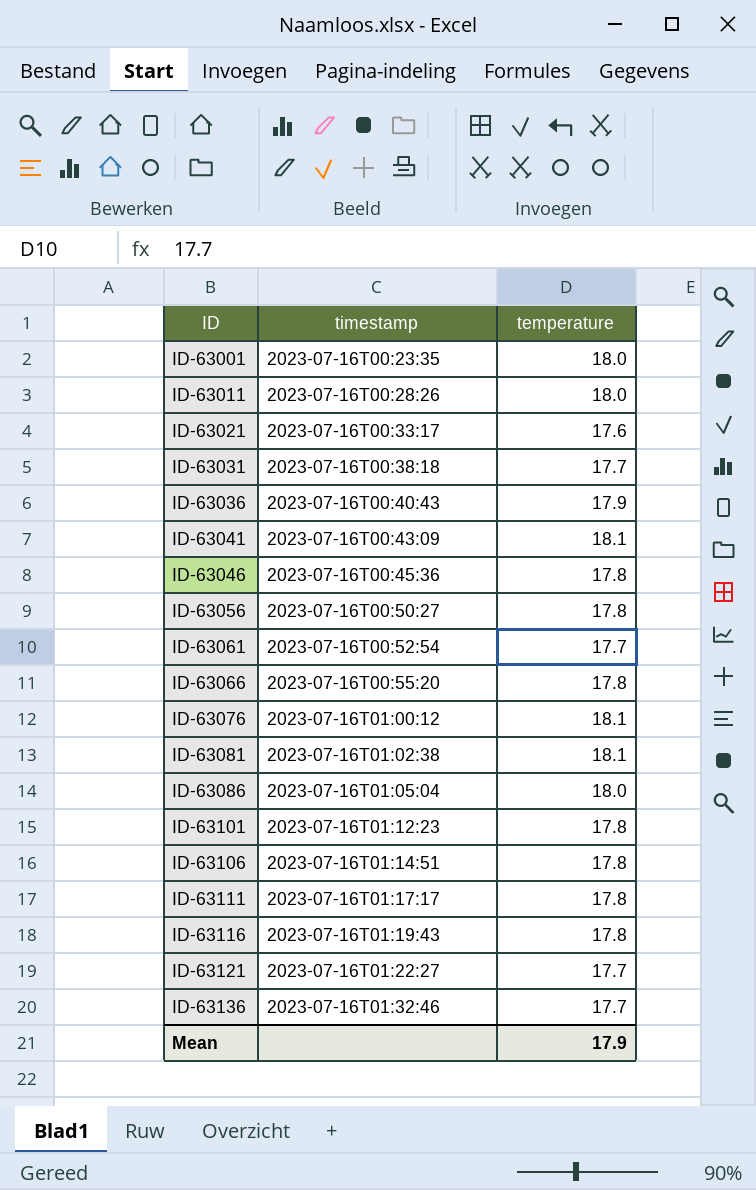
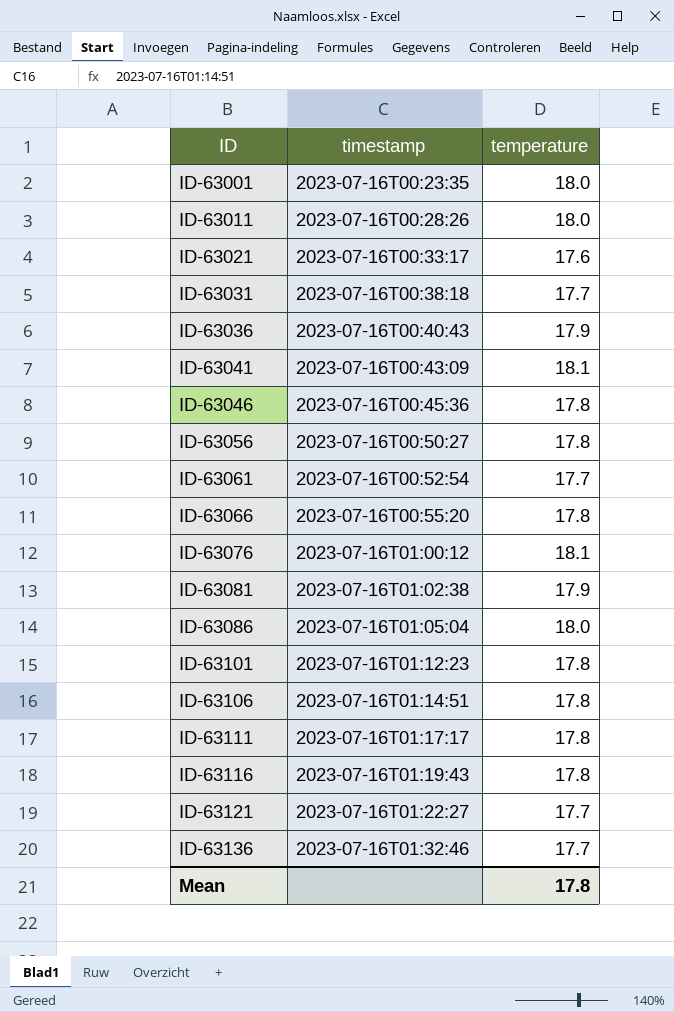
ID-63081 | temperature: 18.1 -> 17.9
Mean | temperature: 17.9 -> 17.8

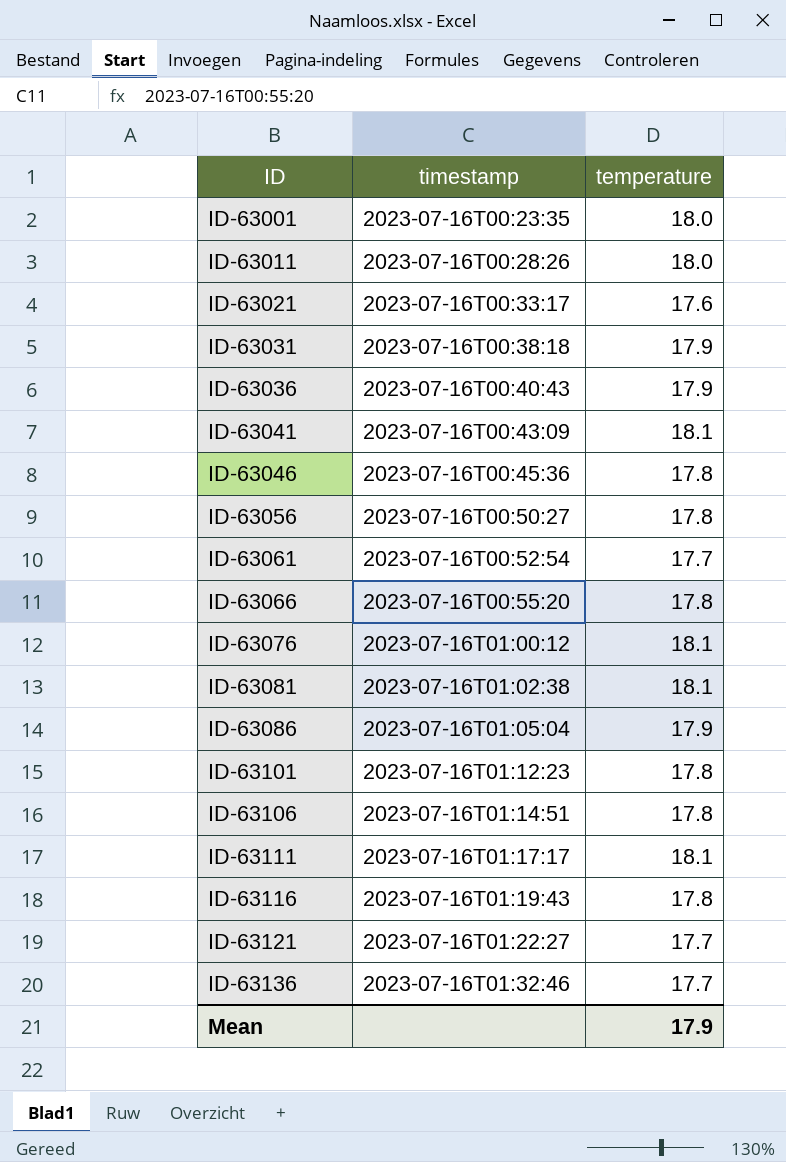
ID-63031 | temperature: 17.7 -> 17.9
ID-63081 | temperature: 17.9 -> 18.1
ID-63086 | temperature: 18.0 -> 17.9
ID-63111 | temperature: 17.8 -> 18.1
Mean | temperature: 17.8 -> 17.9

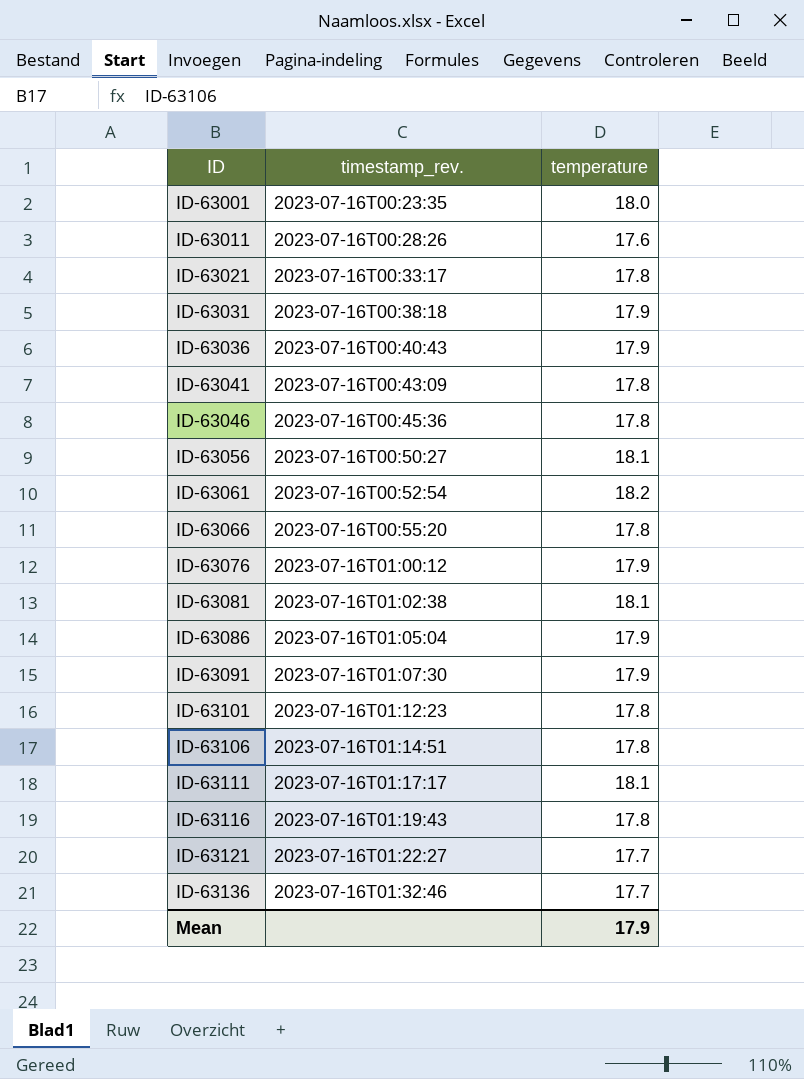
column name: timestamp -> timestamp_rev.
ID-63011 | temperature: 18.0 -> 17.6
ID-63021 | temperature: 17.6 -> 17.8
ID-63041 | temperature: 18.1 -> 17.8
ID-63056 | temperature: 17.8 -> 18.1
ID-63061 | temperature: 17.7 -> 18.2
ID-63076 | temperature: 18.1 -> 17.9
row ID-63091: none -> 2023-07-16T01:07:30 | 17.9

